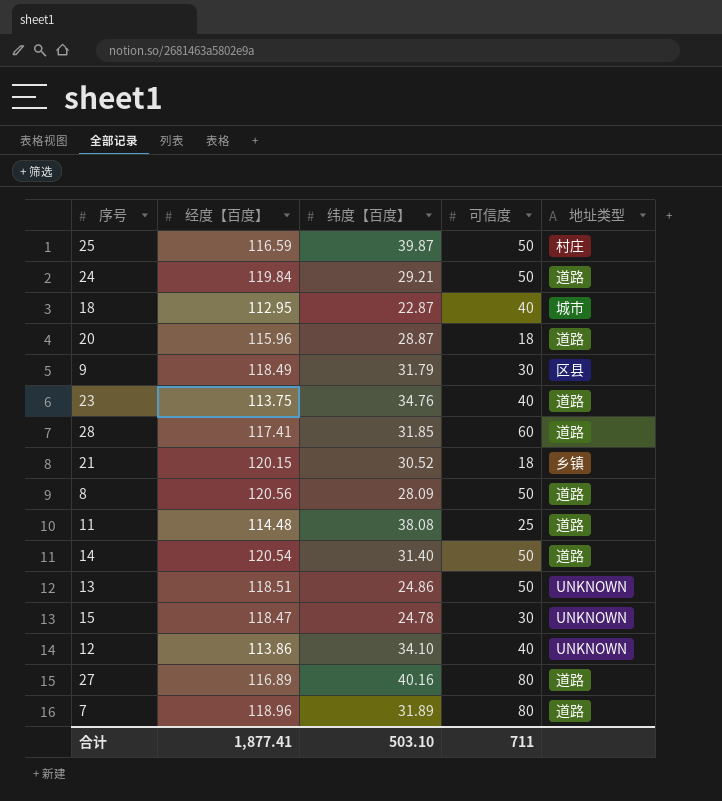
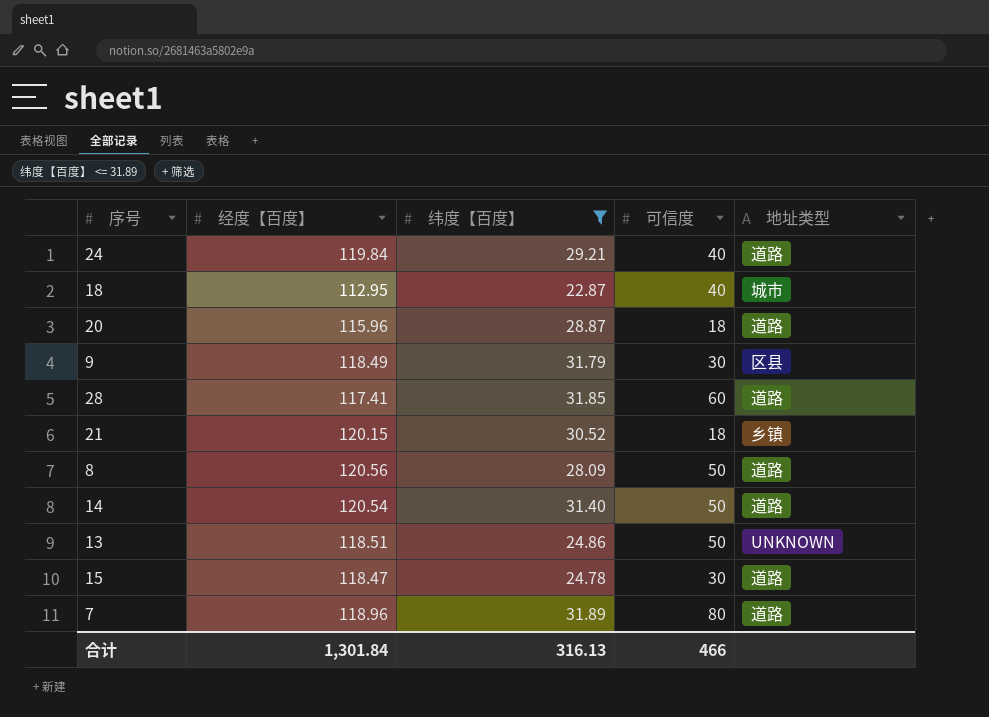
filter: none -> 纬度【百度】 <= 31.89
24 | 可信度: 50 -> 40
15 | 地址类型: UNKNOWN -> 道路
合计 | 经度【百度】: 1,877.41 -> 1,301.84
合计 | 纬度【百度】: 503.10 -> 316.13
合计 | 可信度: 711 -> 466

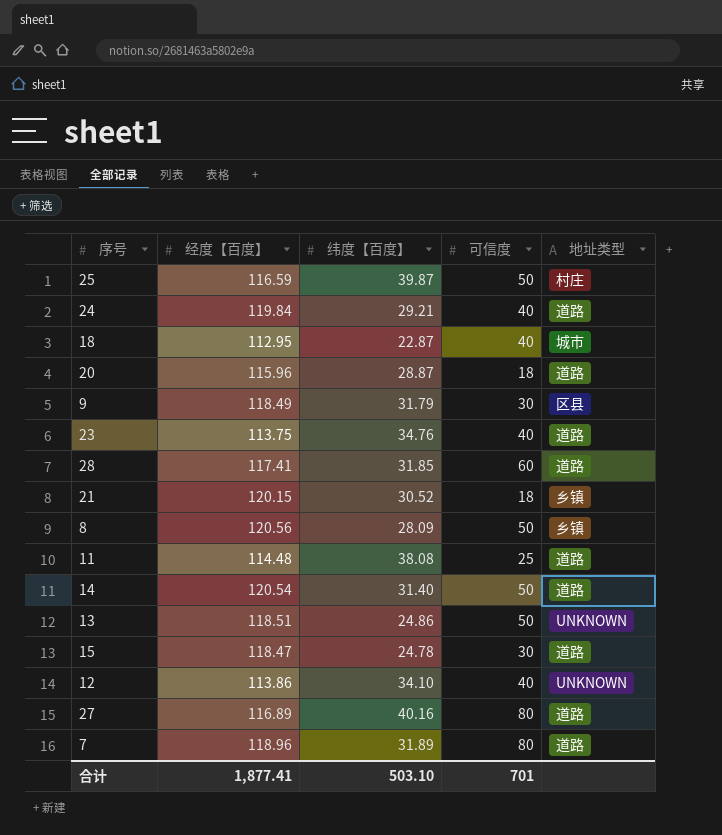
filter: 纬度【百度】 <= 31.89 -> none
8 | 地址类型: 道路 -> 乡镇
合计 | 经度【百度】: 1,301.84 -> 1,877.41
合计 | 纬度【百度】: 316.13 -> 503.10
合计 | 可信度: 466 -> 701

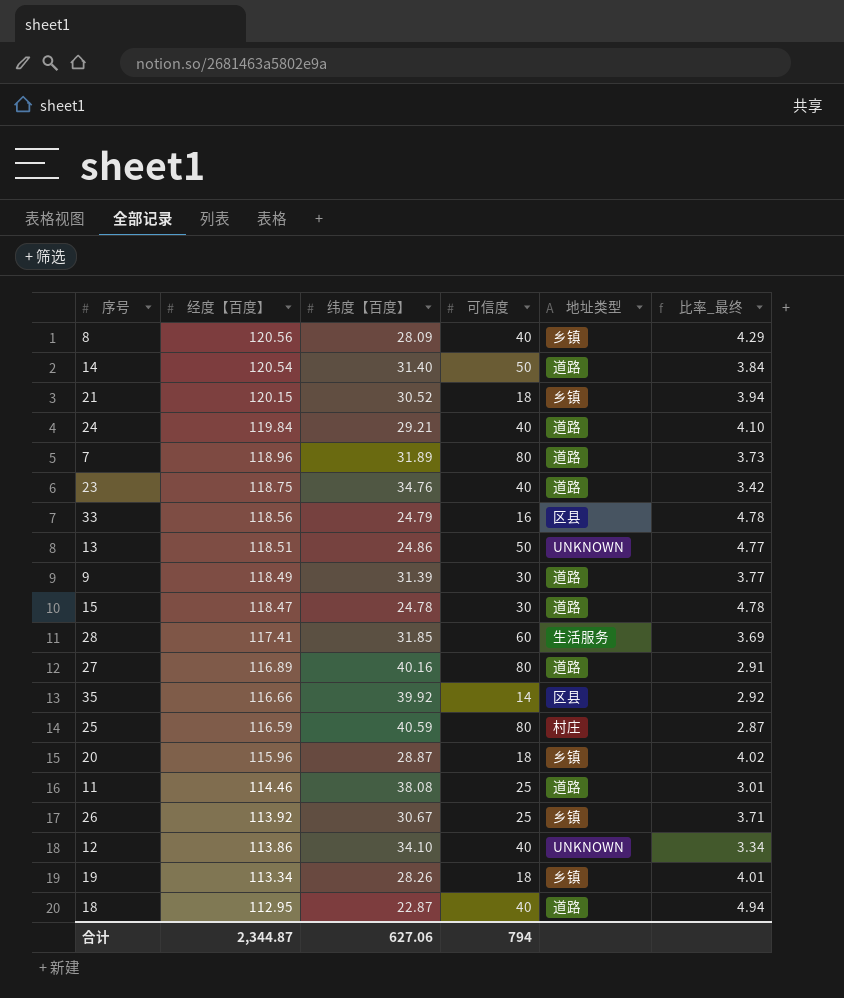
row order: none -> 经度【百度】 descending
column 比率_最终 | formula: none -> [经度【百度】] / [纬度【百度】]
8 | 可信度: 50 -> 40
23 | 经度【百度】: 113.75 -> 118.75
row 33: none -> 118.56 | 24.79 | 16 | 区县 | 4.78
9 | 纬度【百度】: 31.79 -> 31.39
9 | 地址类型: 区县 -> 道路
28 | 地址类型: 道路 -> 生活服务
row 35: none -> 116.66 | 39.92 | 14 | 区县 | 2.92
25 | 纬度【百度】: 39.87 -> 40.59
25 | 可信度: 50 -> 80
20 | 地址类型: 道路 -> 乡镇
11 | 经度【百度】: 114.48 -> 114.46
row 26: none -> 113.92 | 30.67 | 25 | 乡镇 | 3.71
row 19: none -> 113.34 | 28.26 | 18 | 乡镇 | 4.01
18 | 地址类型: 城市 -> 道路
合计 | 经度【百度】: 1,877.41 -> 2,344.87
合计 | 纬度【百度】: 503.10 -> 627.06
合计 | 可信度: 701 -> 794

